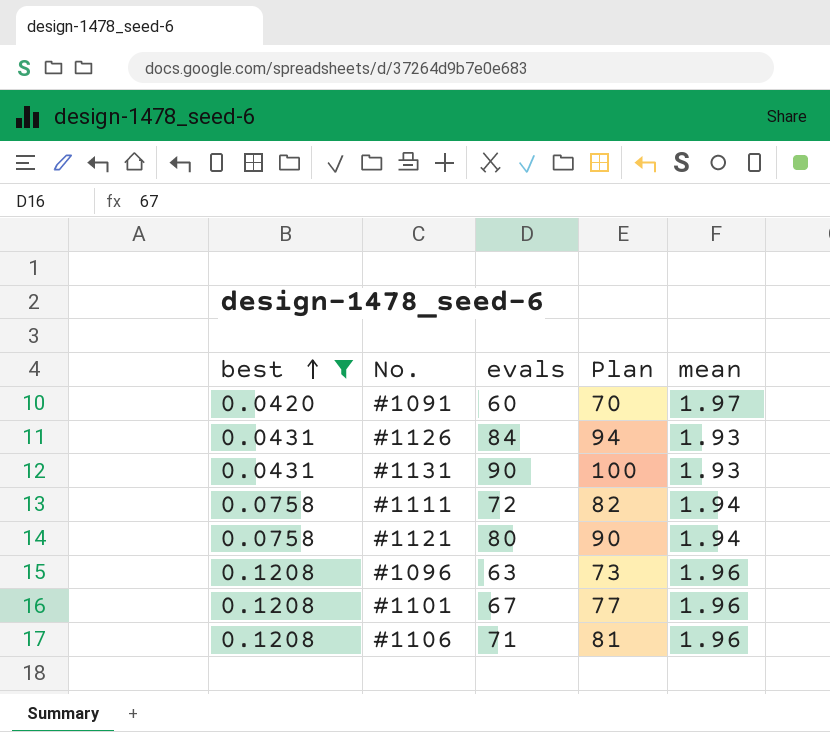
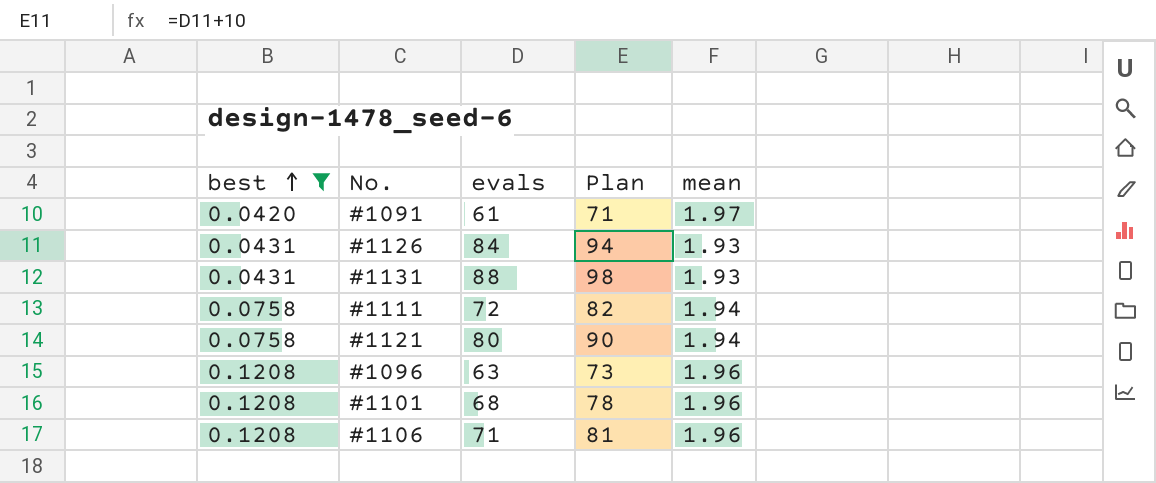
#1091 | evals: 60 -> 61
#1091 | Plan: 70 -> 71
#1131 | evals: 90 -> 88
#1131 | Plan: 100 -> 98
#1101 | evals: 67 -> 68
#1101 | Plan: 77 -> 78

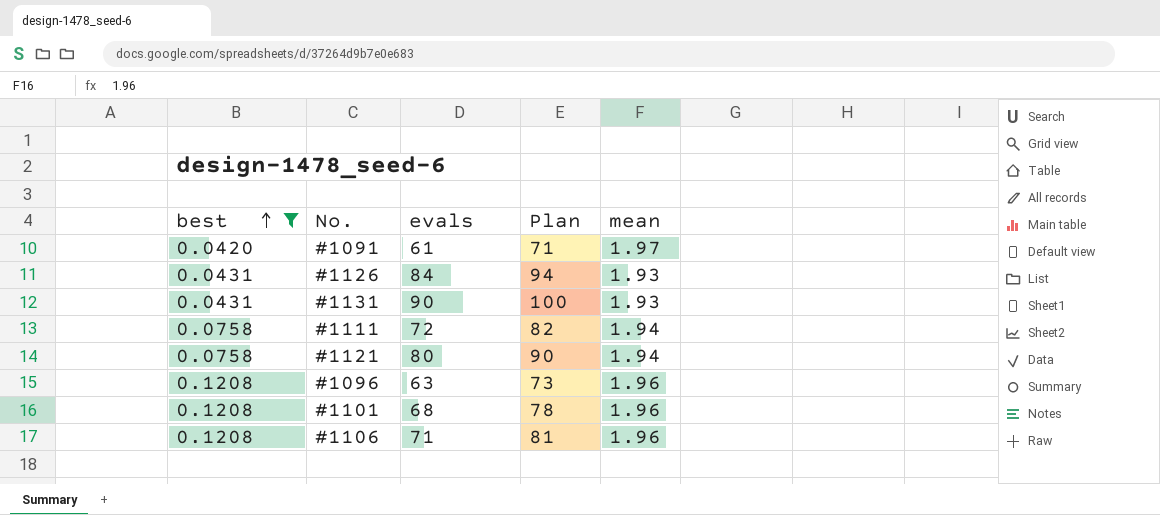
#1131 | evals: 88 -> 90
#1131 | Plan: 98 -> 100

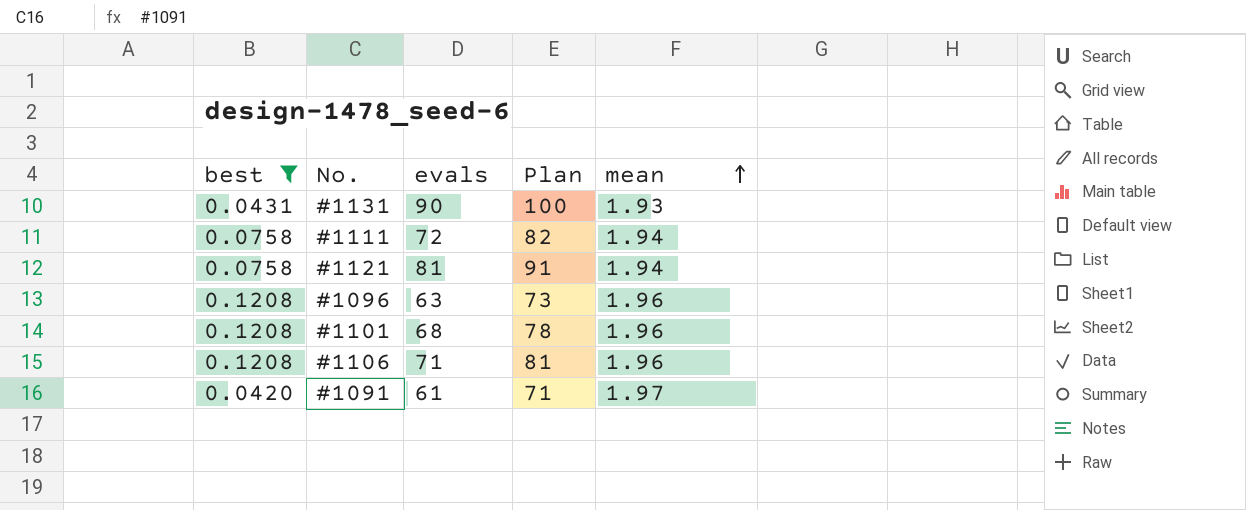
row order: best ascending -> mean ascending
row #1126: 0.0431 | 84 | 94 | 1.93 -> none
#1121 | evals: 80 -> 81
#1121 | Plan: 90 -> 91

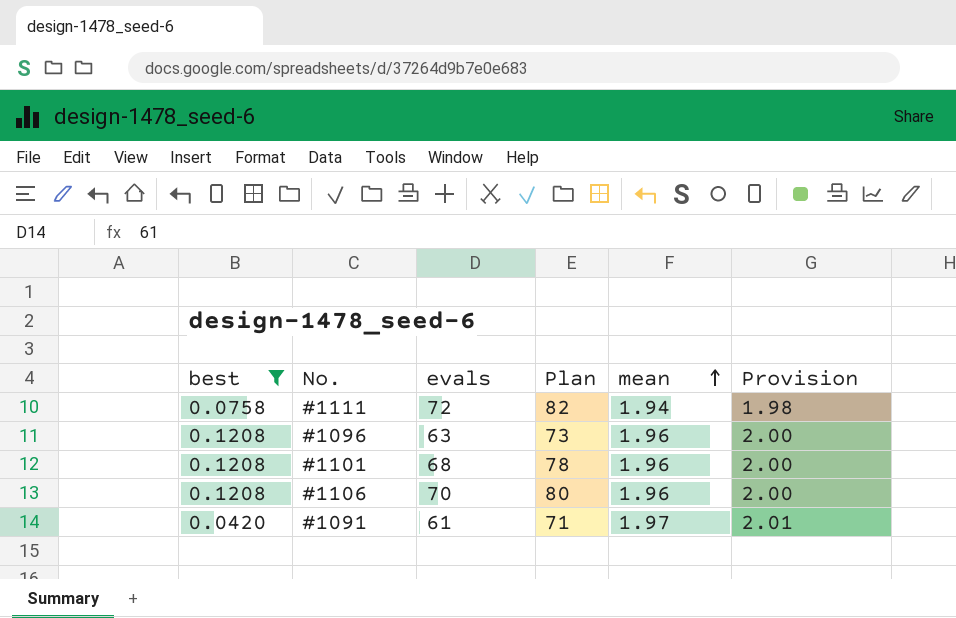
column Provision | formula: none -> [mean] * 1.02
row #1131: 0.0431 | 90 | 100 | 1.93 -> none
row #1121: 0.0758 | 81 | 91 | 1.94 -> none
#1106 | evals: 71 -> 70
#1106 | Plan: 81 -> 80

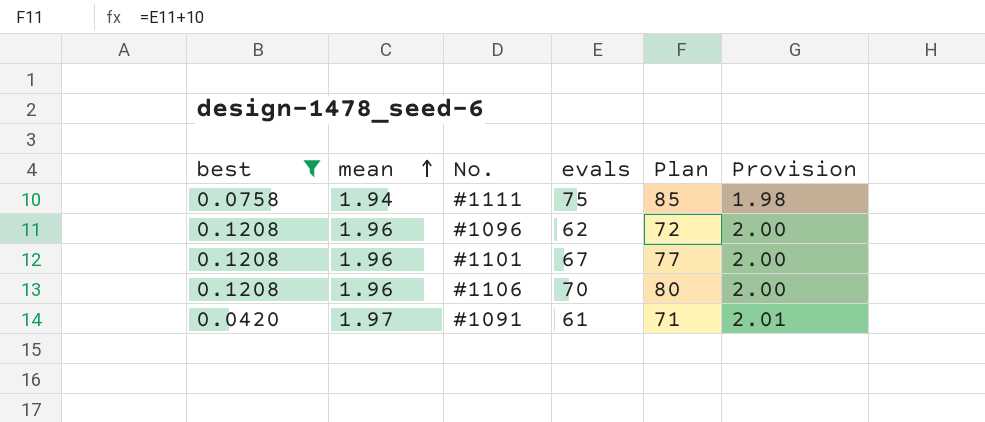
column mean | position: 5 -> 2
#1111 | evals: 72 -> 75
#1111 | Plan: 82 -> 85
#1096 | evals: 63 -> 62
#1096 | Plan: 73 -> 72
#1101 | evals: 68 -> 67
#1101 | Plan: 78 -> 77

